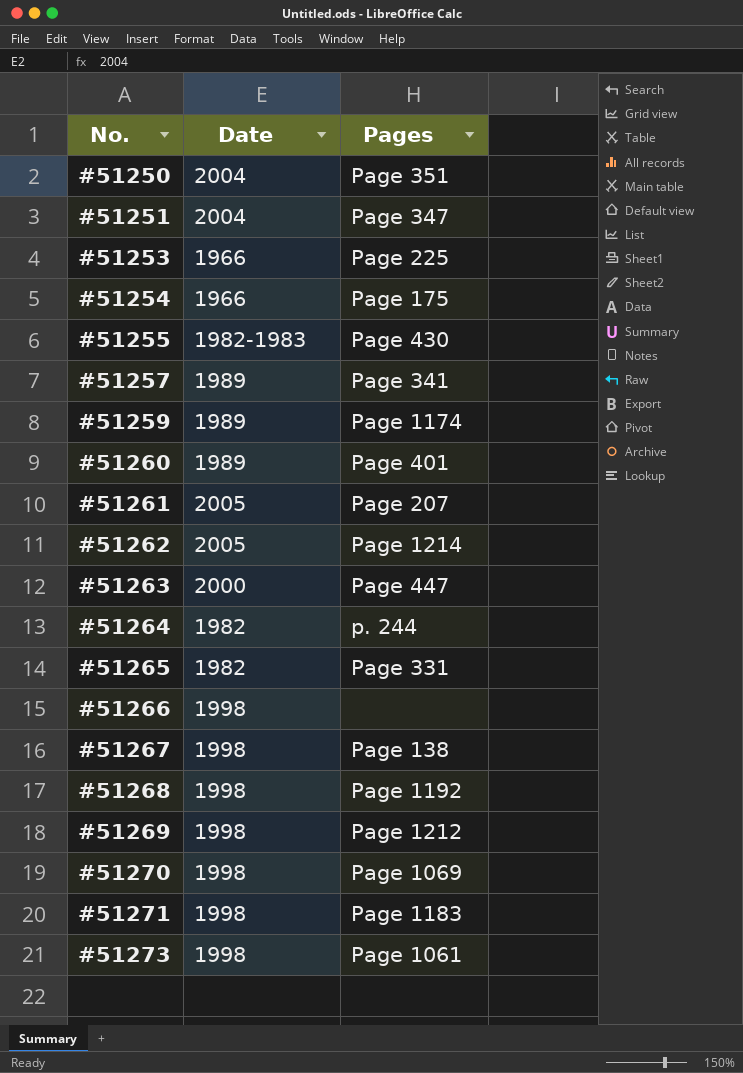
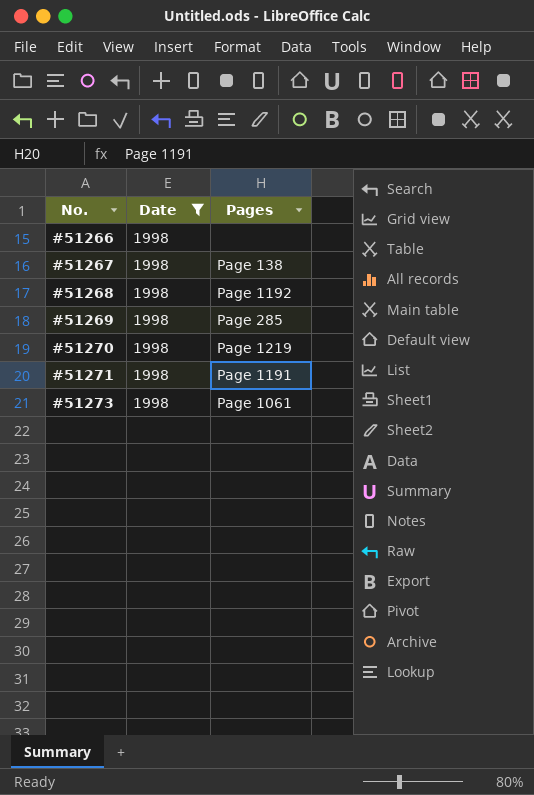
filter: none -> Date = 1998
#51269 | Pages: Page 1212 -> Page 285
#51270 | Pages: Page 1069 -> Page 1219
#51271 | Pages: Page 1183 -> Page 1191

